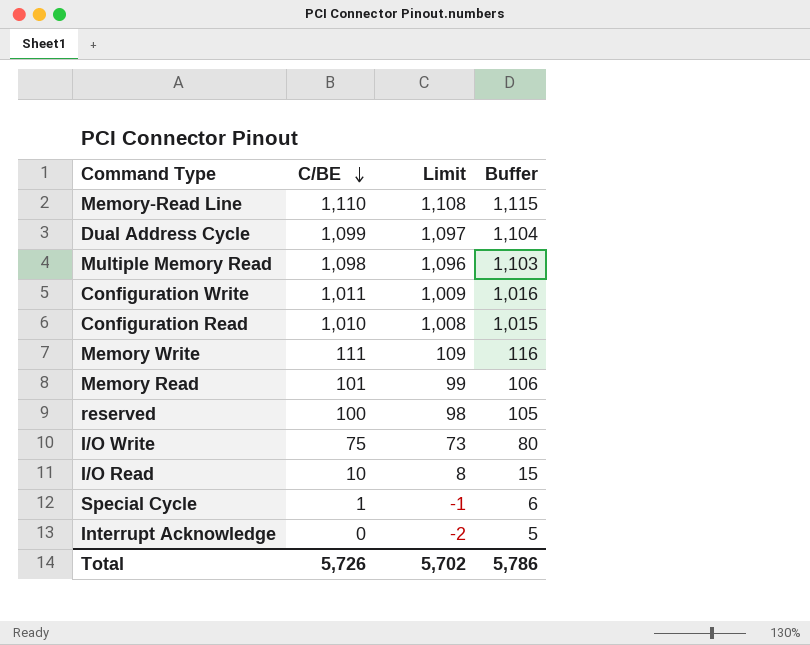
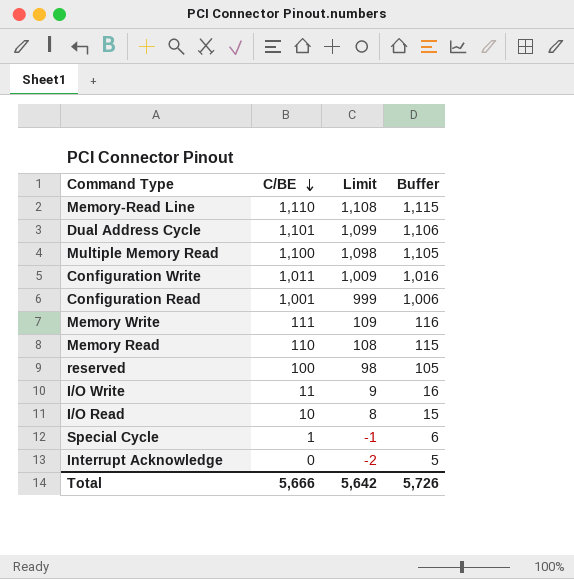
Dual Address Cycle | C/BE: 1,099 -> 1,101
Dual Address Cycle | Limit: 1,097 -> 1,099
Dual Address Cycle | Buffer: 1,104 -> 1,106
Multiple Memory Read | C/BE: 1,098 -> 1,100
Multiple Memory Read | Limit: 1,096 -> 1,098
Multiple Memory Read | Buffer: 1,103 -> 1,105
Configuration Read | C/BE: 1,010 -> 1,001
Configuration Read | Limit: 1,008 -> 999
Configuration Read | Buffer: 1,015 -> 1,006
Memory Read | C/BE: 101 -> 110
Memory Read | Limit: 99 -> 108
Memory Read | Buffer: 106 -> 115
I/O Write | C/BE: 75 -> 11
I/O Write | Limit: 73 -> 9
I/O Write | Buffer: 80 -> 16
Total | C/BE: 5,726 -> 5,666
Total | Limit: 5,702 -> 5,642
Total | Buffer: 5,786 -> 5,726

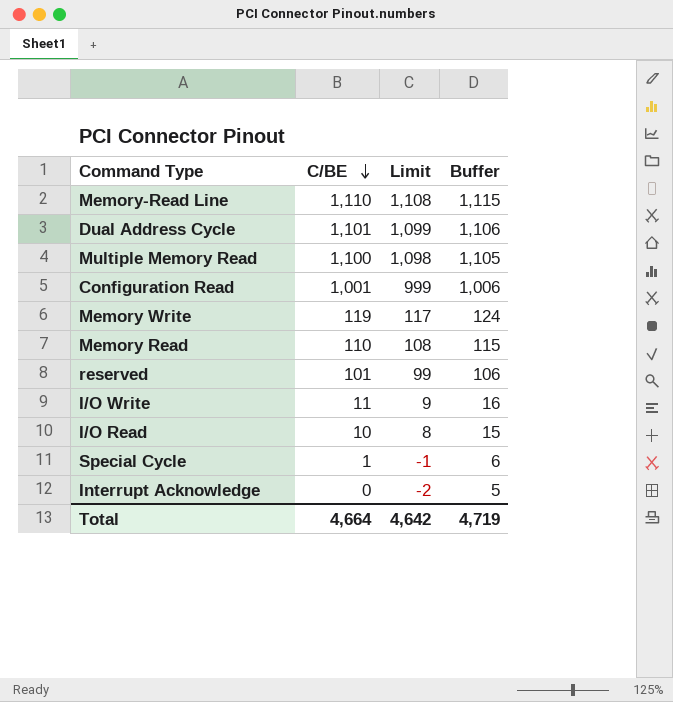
row Configuration Write: 1,011 | 1,009 | 1,016 -> none
Memory Write | C/BE: 111 -> 119
Memory Write | Limit: 109 -> 117
Memory Write | Buffer: 116 -> 124
reserved | C/BE: 100 -> 101
reserved | Limit: 98 -> 99
reserved | Buffer: 105 -> 106
Total | C/BE: 5,666 -> 4,664
Total | Limit: 5,642 -> 4,642
Total | Buffer: 5,726 -> 4,719

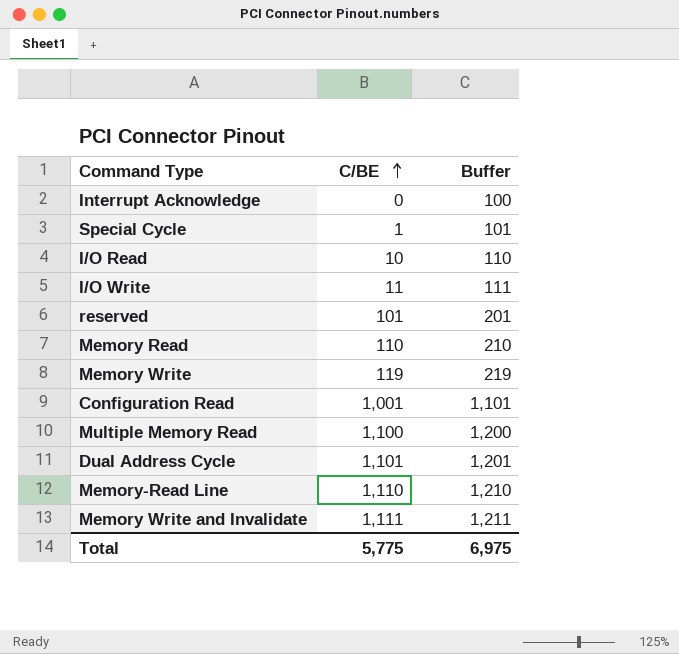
row order: C/BE descending -> C/BE ascending
column Limit | formula: [C/BE] - 2 -> none
column Buffer | formula: [C/BE] + 5 -> [C/BE] + 100
row Memory Write and Invalidate: none -> 1,111 | 1,211
Total | C/BE: 4,664 -> 5,775
Total | Buffer: 4,719 -> 6,975

